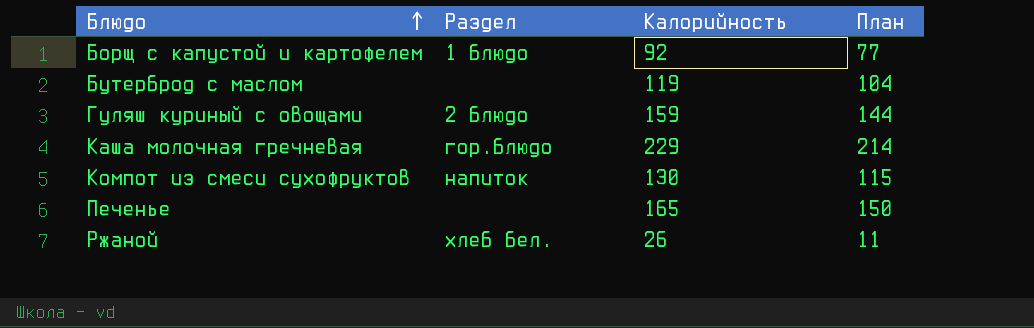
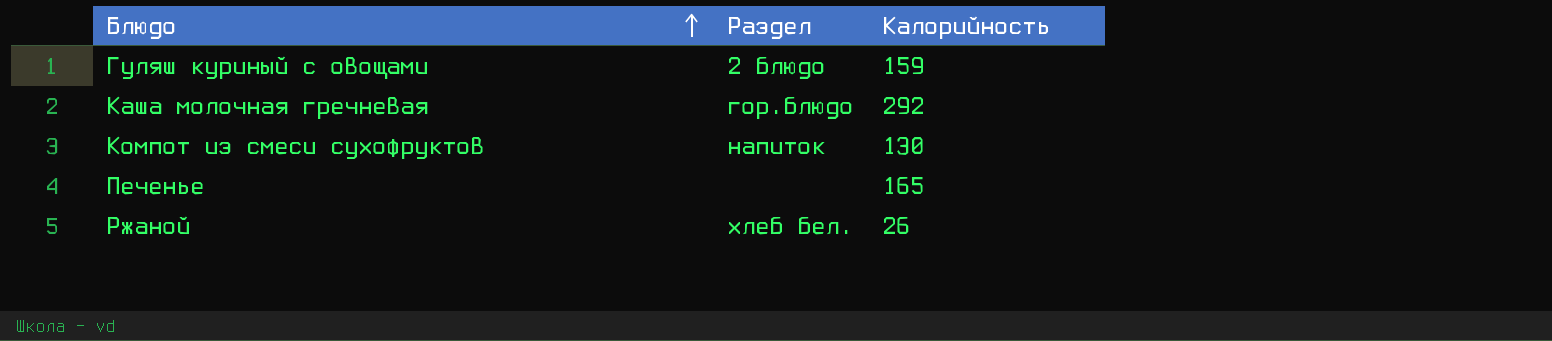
column План | formula: [Калорийность] - 15 -> none
row Борщ с капустой и картофелем: 1 блюдо | 92 | 77 -> none
row Бутерброд с маслом: none | 119 | 104 -> none
Каша молочная гречневая | Калорийность: 229 -> 292

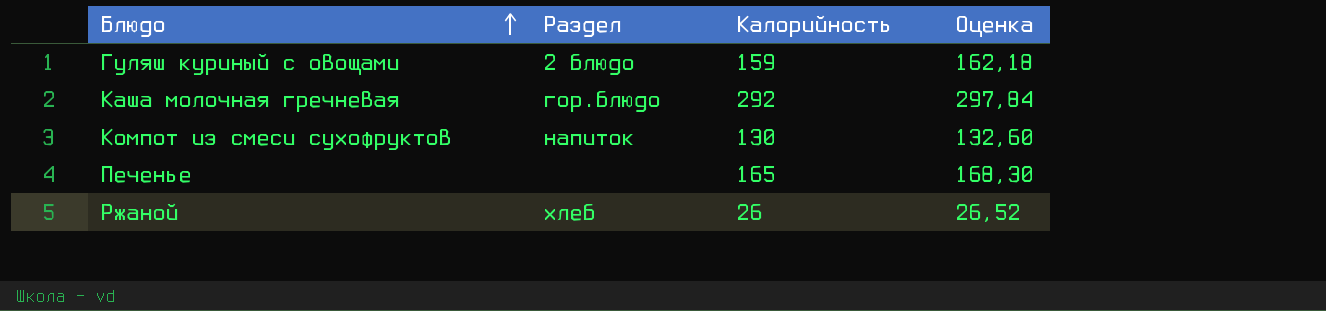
column Оценка | formula: none -> [Калорийность] * 1,02
Ржаной | Раздел: хлеб бел. -> хлеб

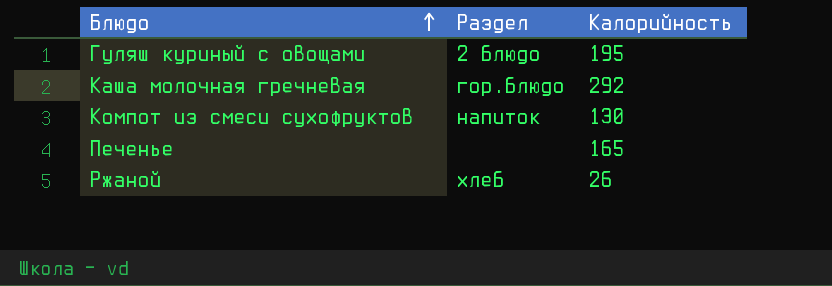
column Оценка | formula: [Калорийность] * 1,02 -> none
Гуляш куриный с овощами | Калорийность: 159 -> 195

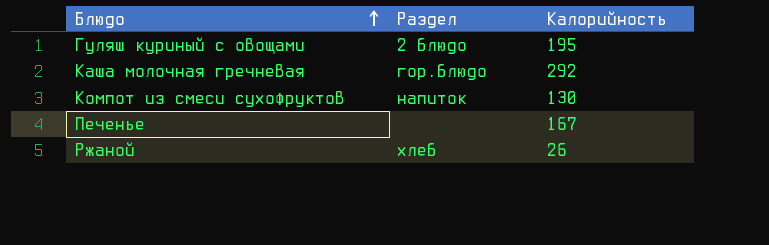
Печенье | Калорийность: 165 -> 167

